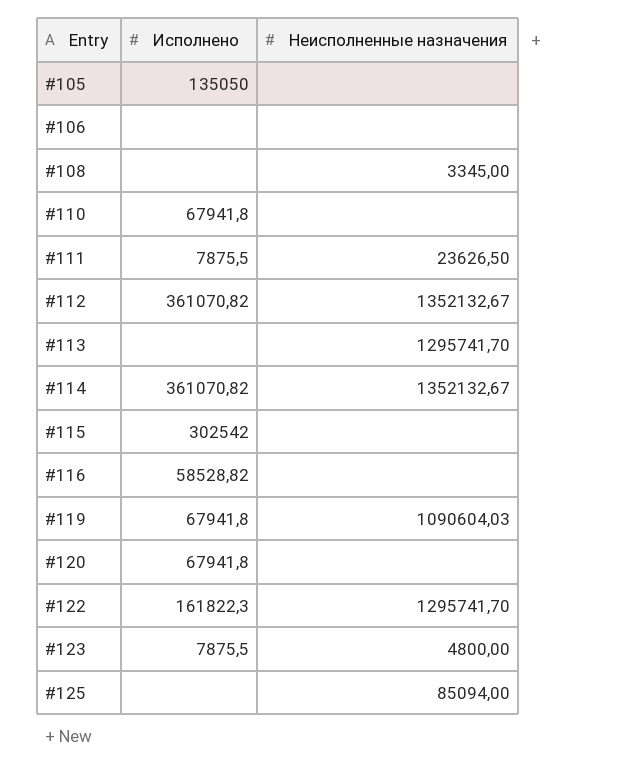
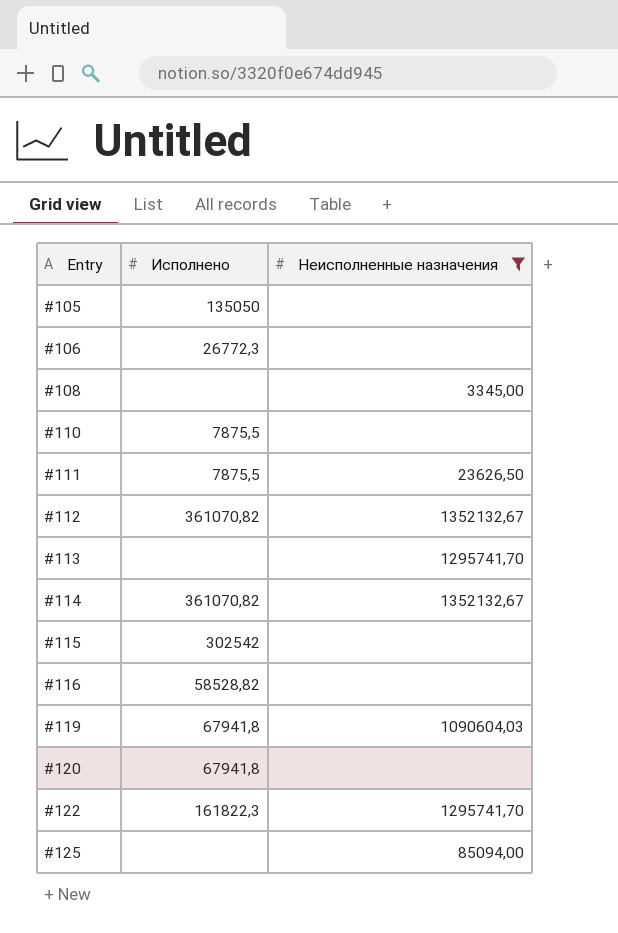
filter: none -> Неисполненные назначения != 4800,00
#106 | Исполнено: none -> 26772,3
#110 | Исполнено: 67941,8 -> 7875,5

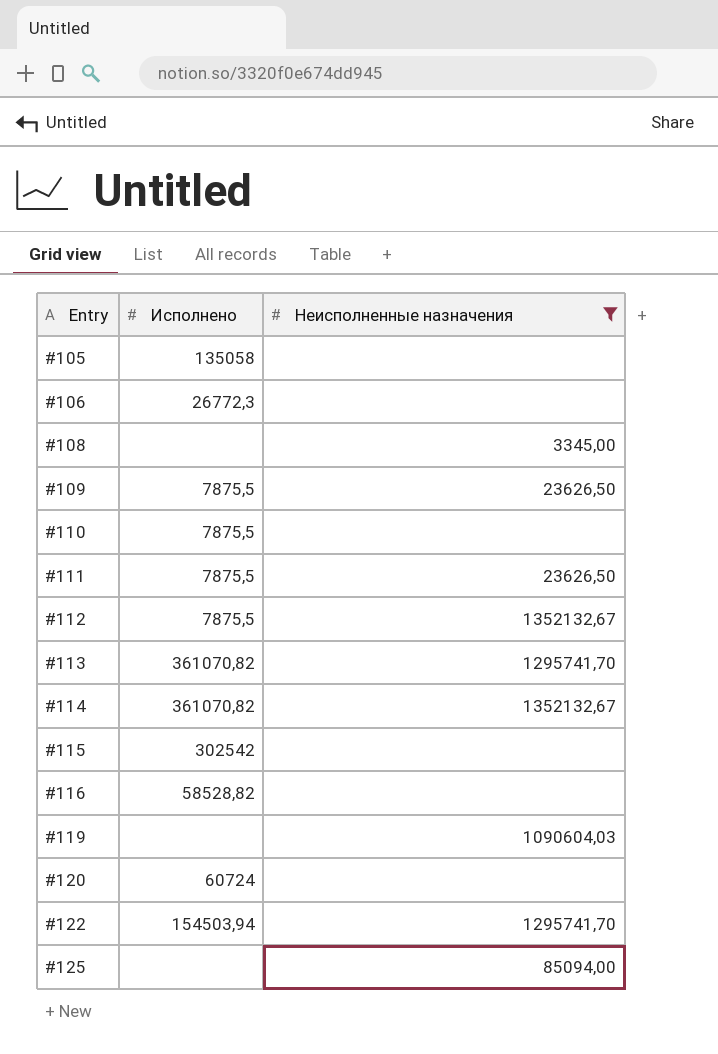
#105 | Исполнено: 135050 -> 135058
row #109: none -> 7875,5 | 23626,50
#112 | Исполнено: 361070,82 -> 7875,5
#113 | Исполнено: none -> 361070,82
#119 | Исполнено: 67941,8 -> none
#120 | Исполнено: 67941,8 -> 60724
#122 | Исполнено: 161822,3 -> 154503,94

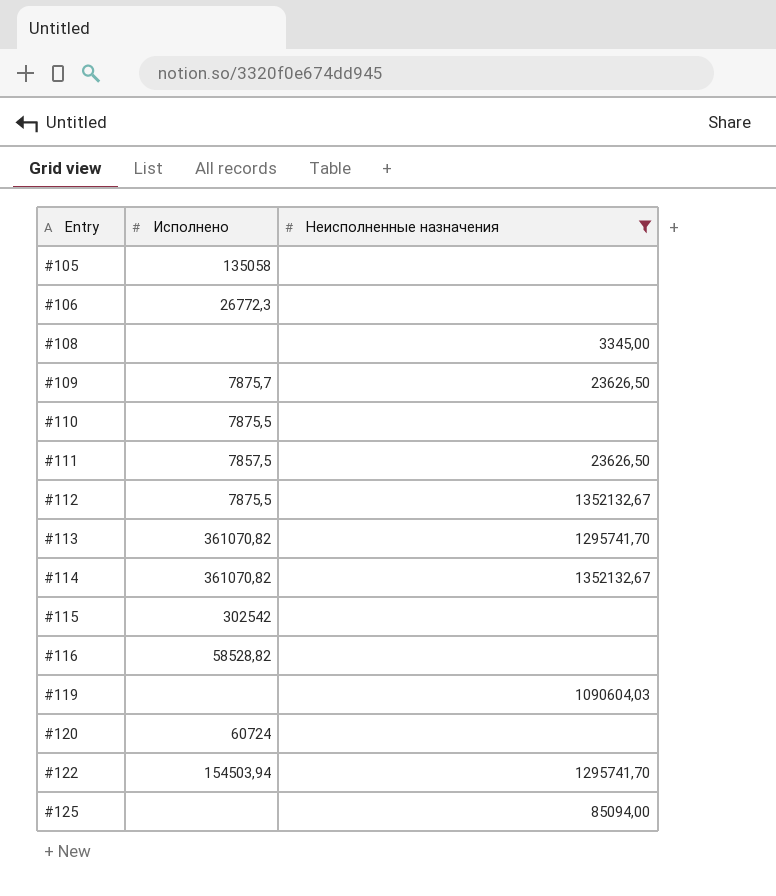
#109 | Исполнено: 7875,5 -> 7875,7
#111 | Исполнено: 7875,5 -> 7857,5

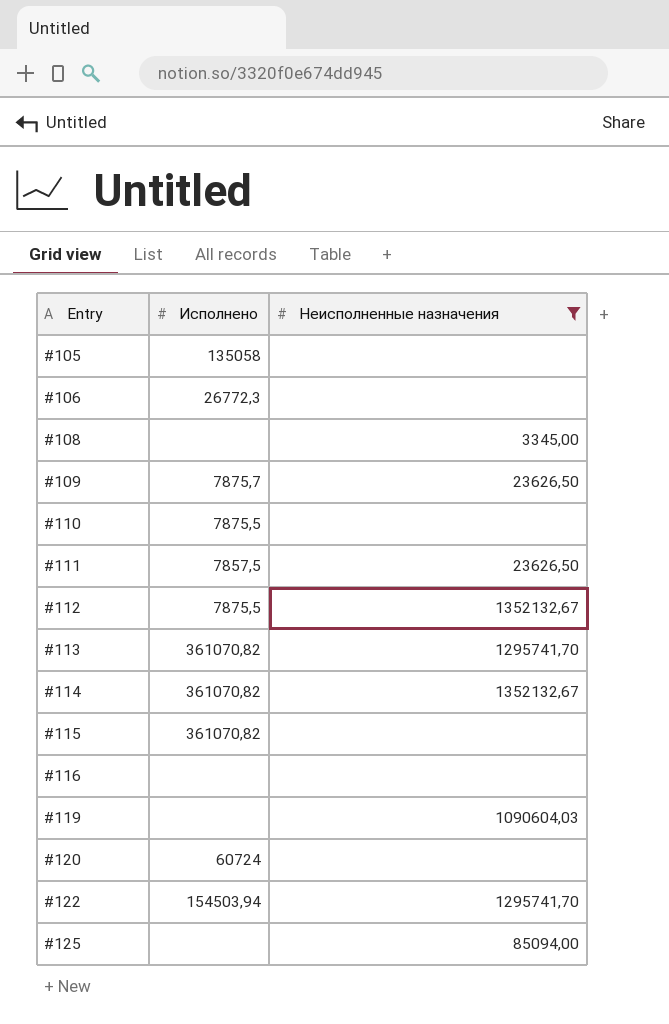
#115 | Исполнено: 302542 -> 361070,82
#116 | Исполнено: 58528,82 -> none

